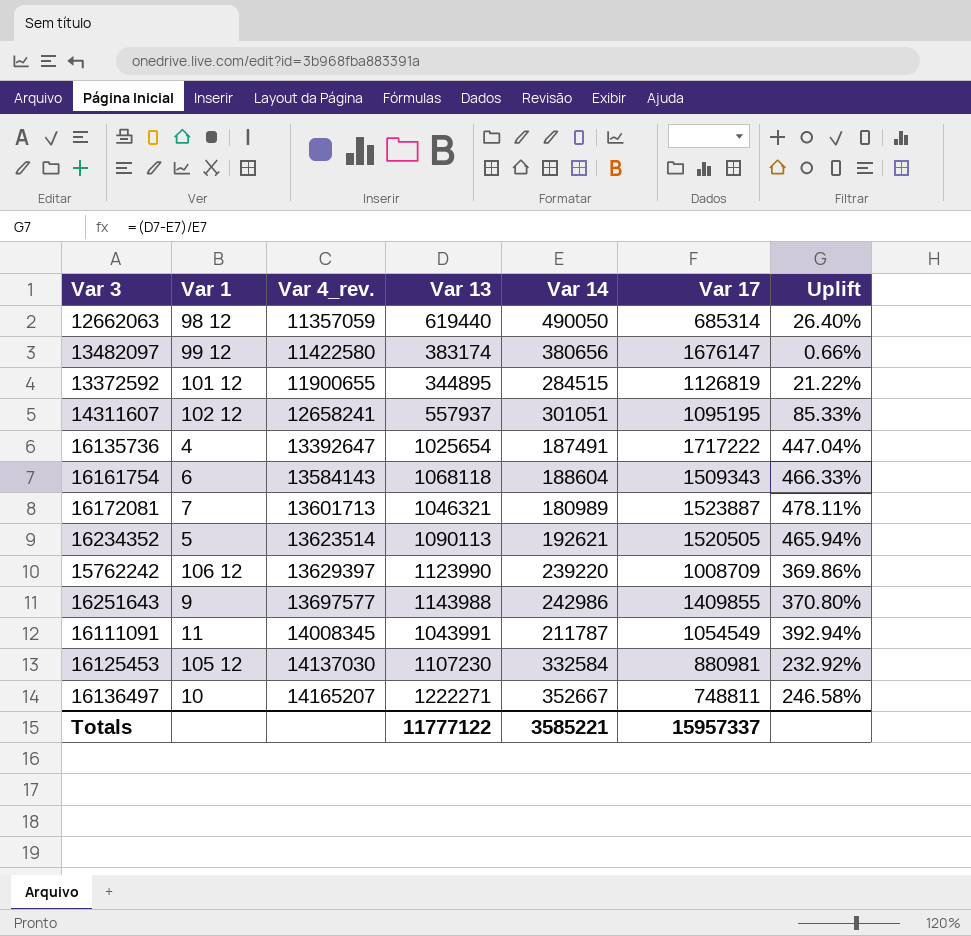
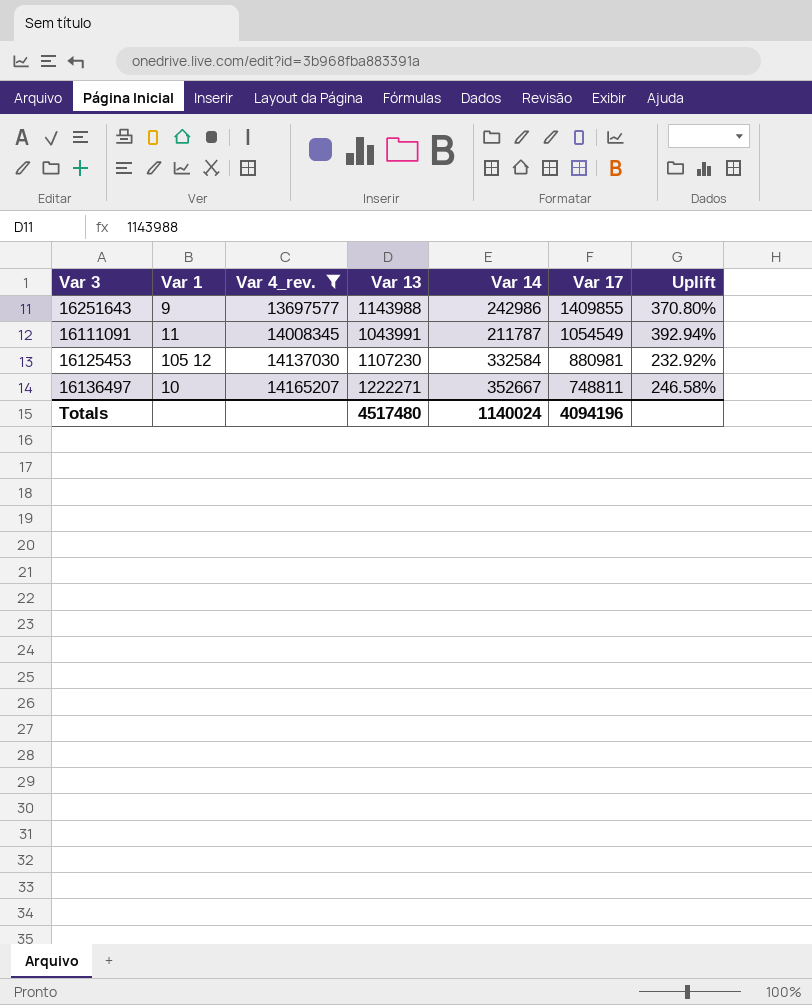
filter: none -> Var 4_rev. >= 13697577
Totals | Var 13: 11777122 -> 4517480
Totals | Var 14: 3585221 -> 1140024
Totals | Var 17: 15957337 -> 4094196

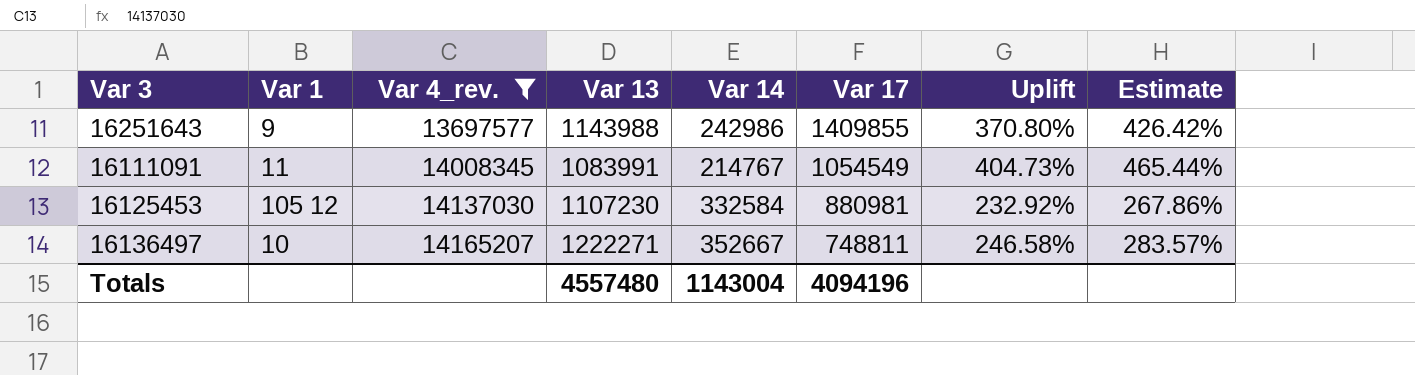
column Estimate | formula: none -> [Uplift] * 1.15
16111091 | Var 13: 1043991 -> 1083991
16111091 | Var 14: 211787 -> 214767
16111091 | Uplift: 392.94% -> 404.73%
Totals | Var 13: 4517480 -> 4557480
Totals | Var 14: 1140024 -> 1143004

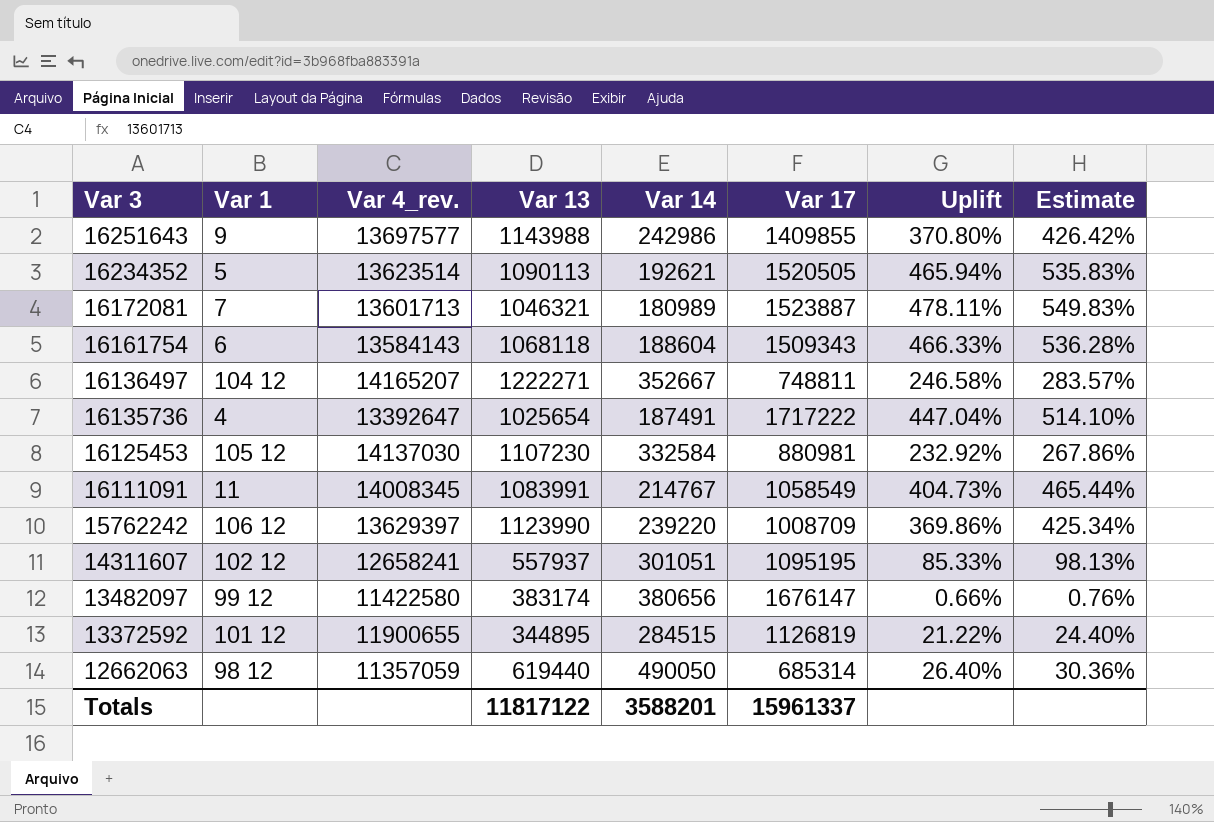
filter: Var 4_rev. >= 13697577 -> none
row order: Var 4_rev. ascending -> Var 3 descending
16136497 | Var 1: 10 -> 104 12
16111091 | Var 17: 1054549 -> 1058549
Totals | Var 13: 4557480 -> 11817122
Totals | Var 14: 1143004 -> 3588201
Totals | Var 17: 4094196 -> 15961337

